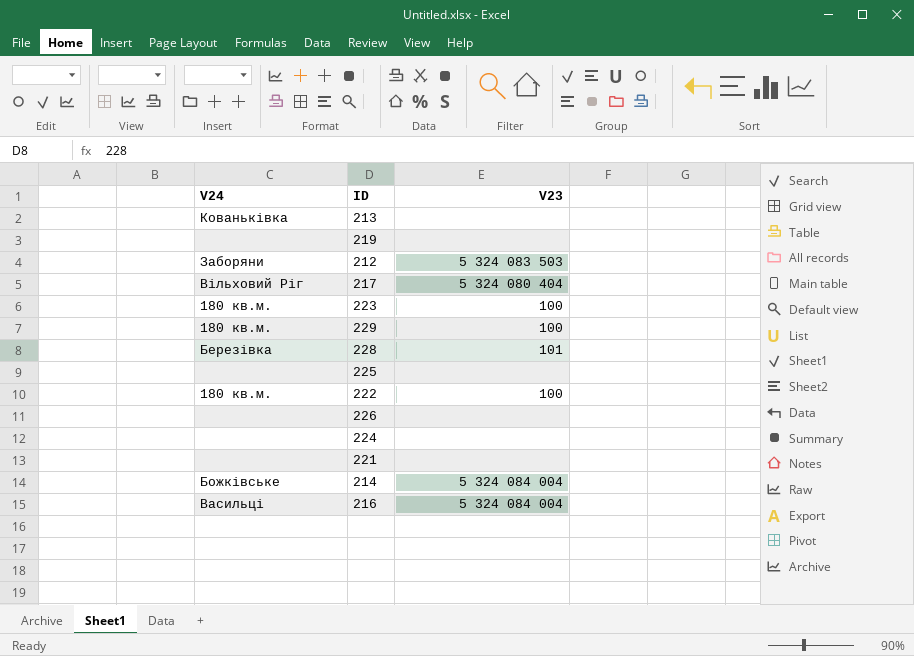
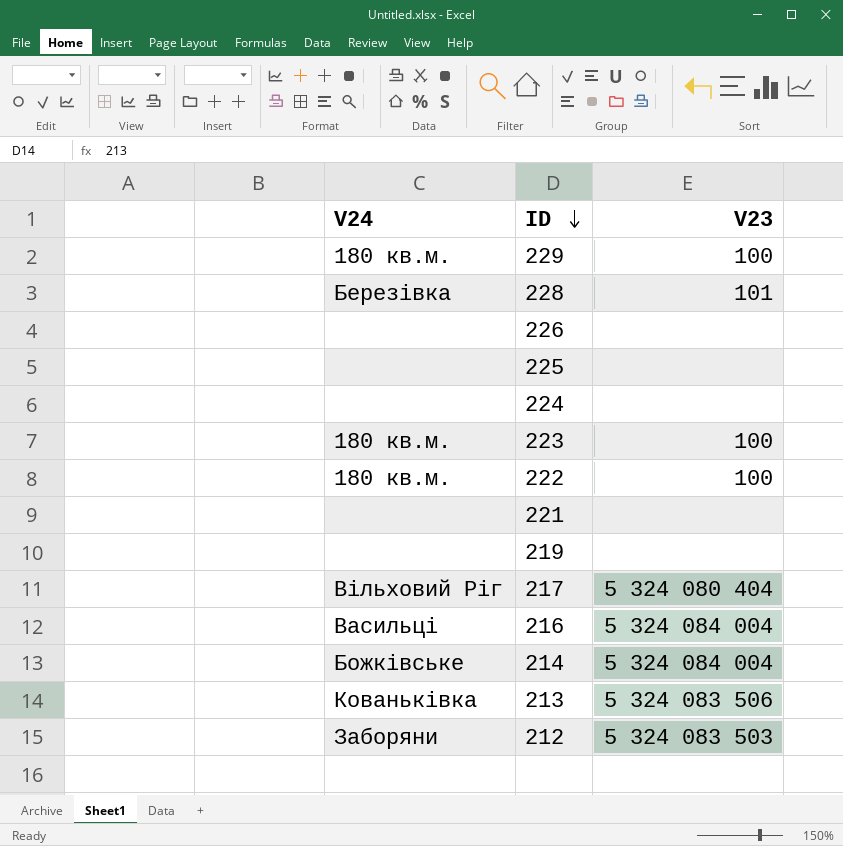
row order: none -> ID descending
213 | V23: none -> 5 324 083 506

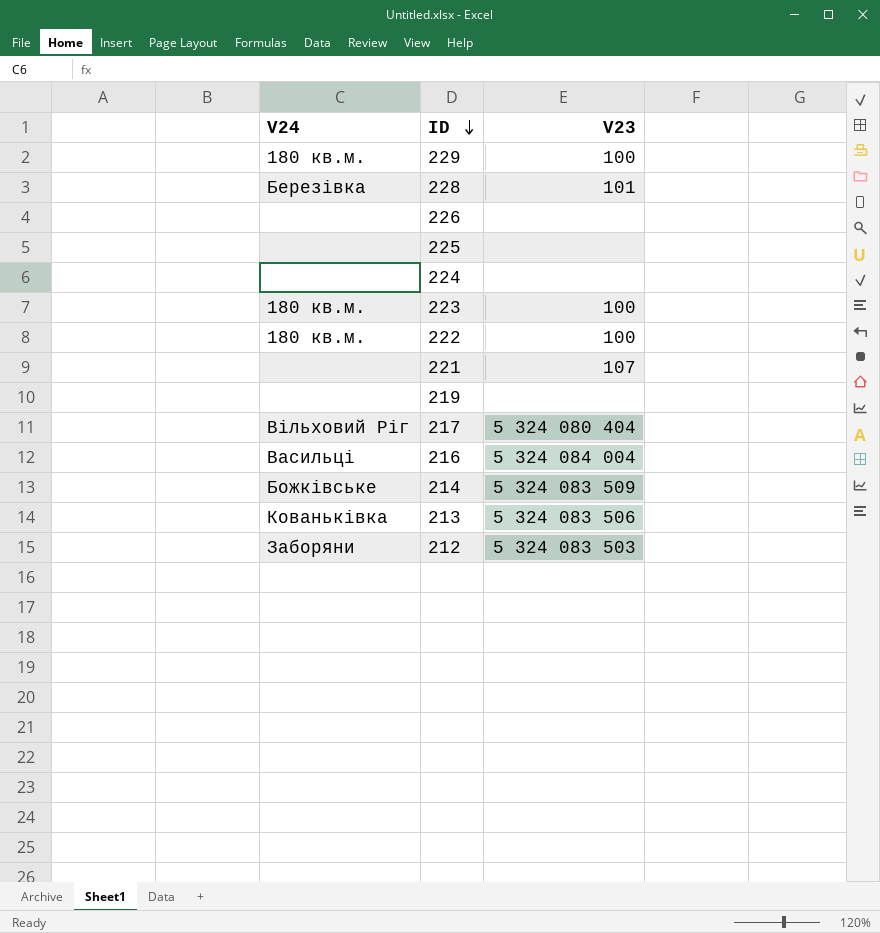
221 | V23: none -> 107
214 | V23: 5 324 084 004 -> 5 324 083 509

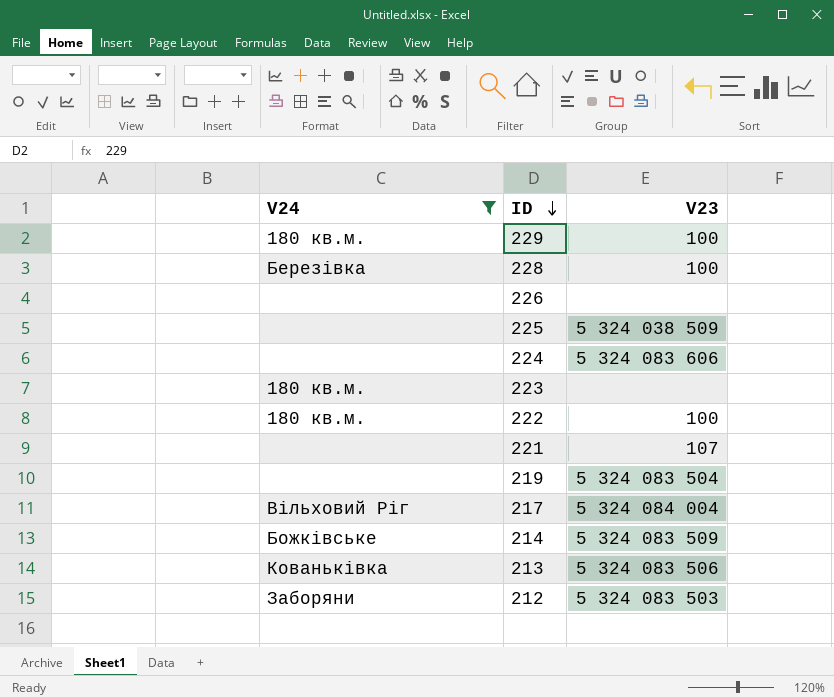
filter: none -> V24 != Васильці
228 | V23: 101 -> 100
225 | V23: none -> 5 324 038 509
224 | V23: none -> 5 324 083 606
223 | V23: 100 -> none
219 | V23: none -> 5 324 083 504
217 | V23: 5 324 080 404 -> 5 324 084 004

